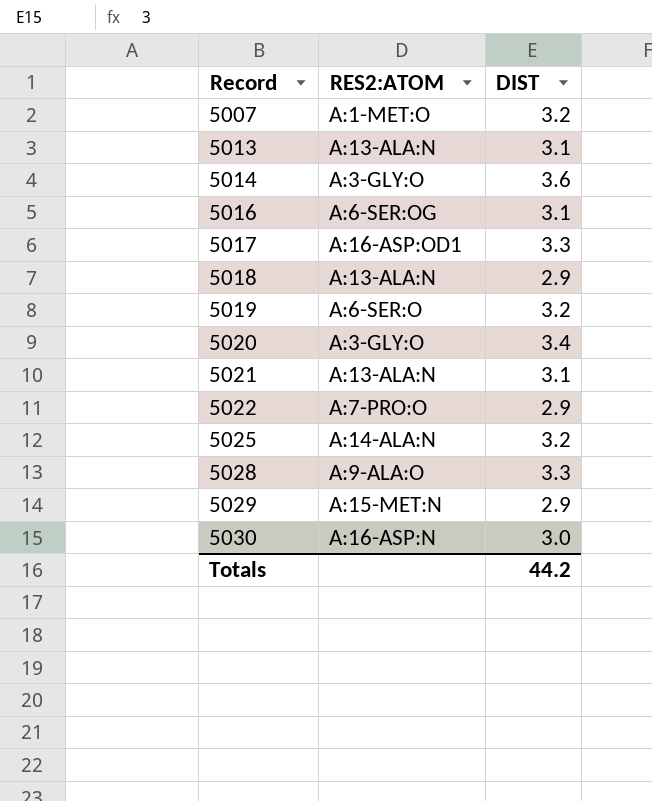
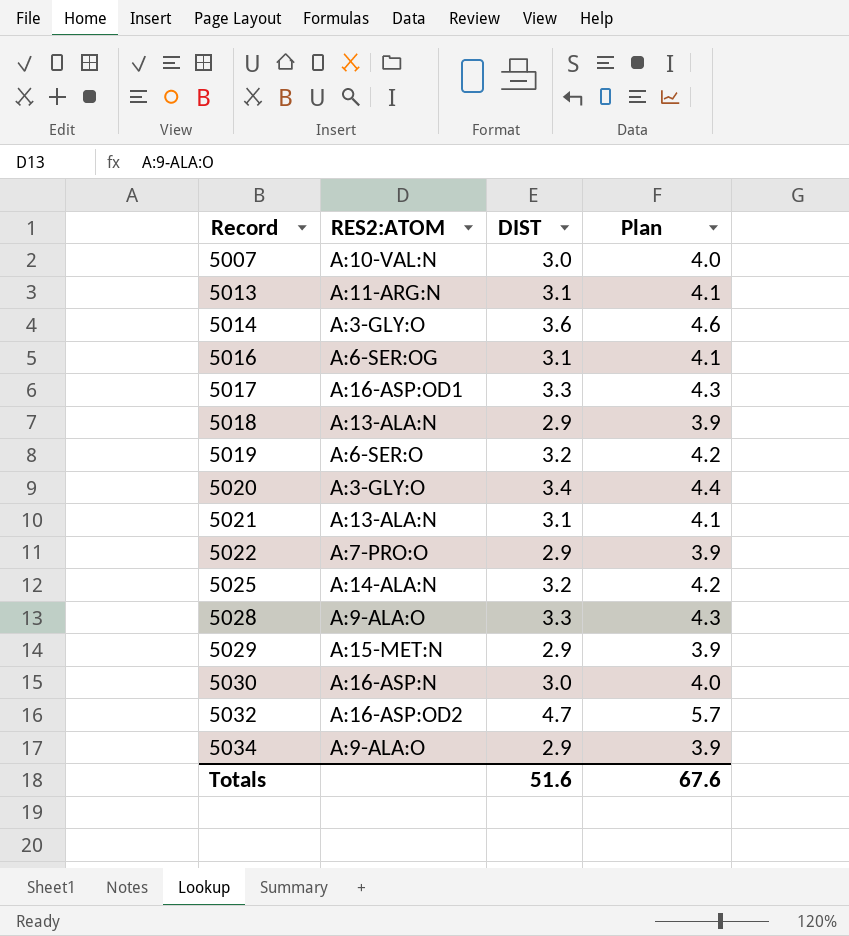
column Plan | formula: none -> [DIST] + 1
5007 | RES2:ATOM: A:1-MET:O -> A:10-VAL:N
5007 | DIST: 3.2 -> 3.0
5013 | RES2:ATOM: A:13-ALA:N -> A:11-ARG:N
row 5032: none -> A:16-ASP:OD2 | 4.7 | 5.7
row 5034: none -> A:9-ALA:O | 2.9 | 3.9
Totals | DIST: 44.2 -> 51.6

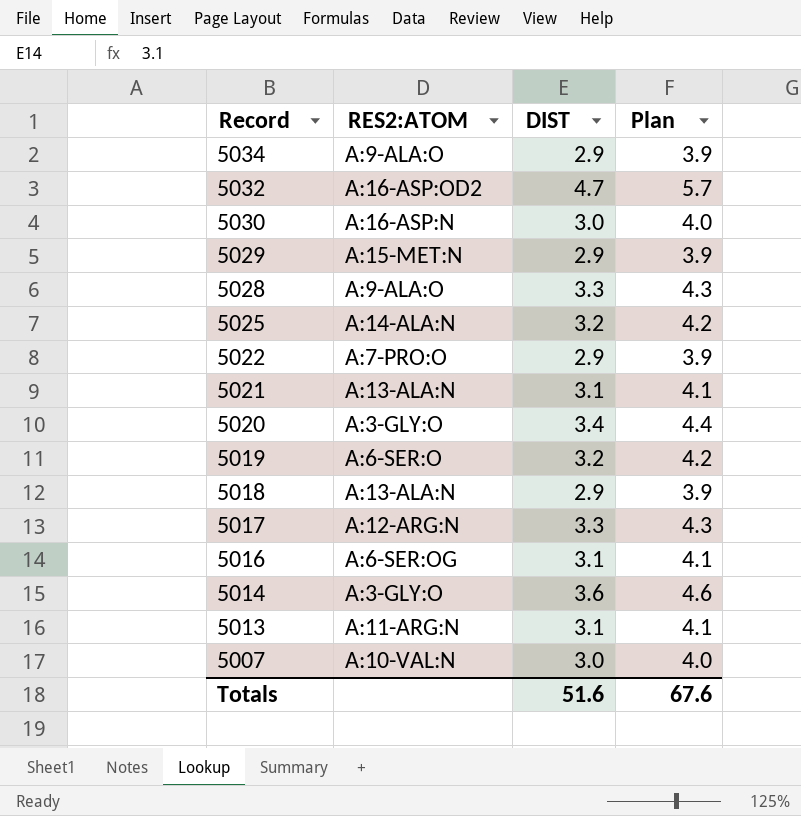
row order: Record ascending -> Record descending
5017 | RES2:ATOM: A:16-ASP:OD1 -> A:12-ARG:N

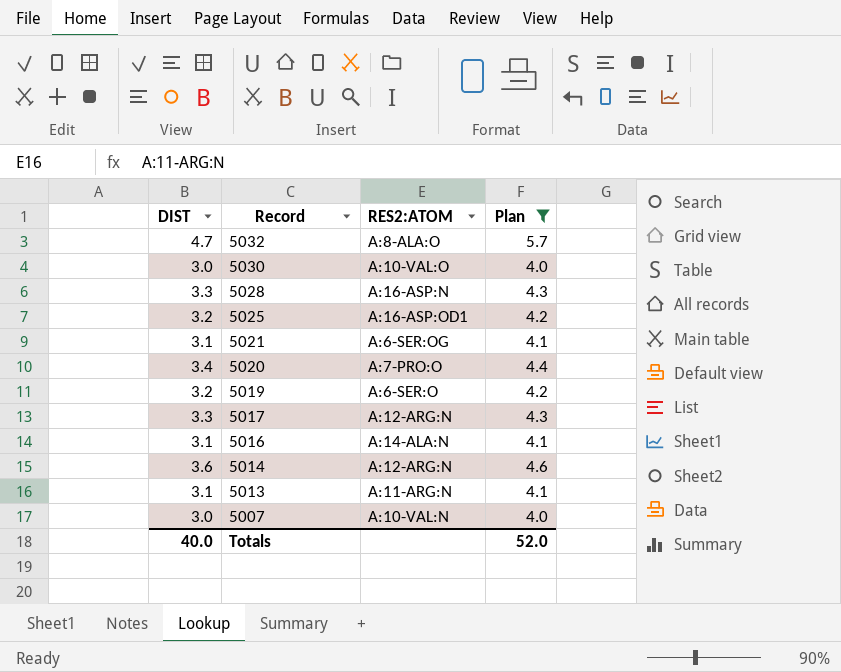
filter: none -> Plan != 3.9
column DIST | position: 3 -> 1
5032 | RES2:ATOM: A:16-ASP:OD2 -> A:8-ALA:O
5030 | RES2:ATOM: A:16-ASP:N -> A:10-VAL:O
5028 | RES2:ATOM: A:9-ALA:O -> A:16-ASP:N
5025 | RES2:ATOM: A:14-ALA:N -> A:16-ASP:OD1
5021 | RES2:ATOM: A:13-ALA:N -> A:6-SER:OG
5020 | RES2:ATOM: A:3-GLY:O -> A:7-PRO:O
5016 | RES2:ATOM: A:6-SER:OG -> A:14-ALA:N
5014 | RES2:ATOM: A:3-GLY:O -> A:12-ARG:N
Totals | DIST: 51.6 -> 40.0
Totals | Plan: 67.6 -> 52.0

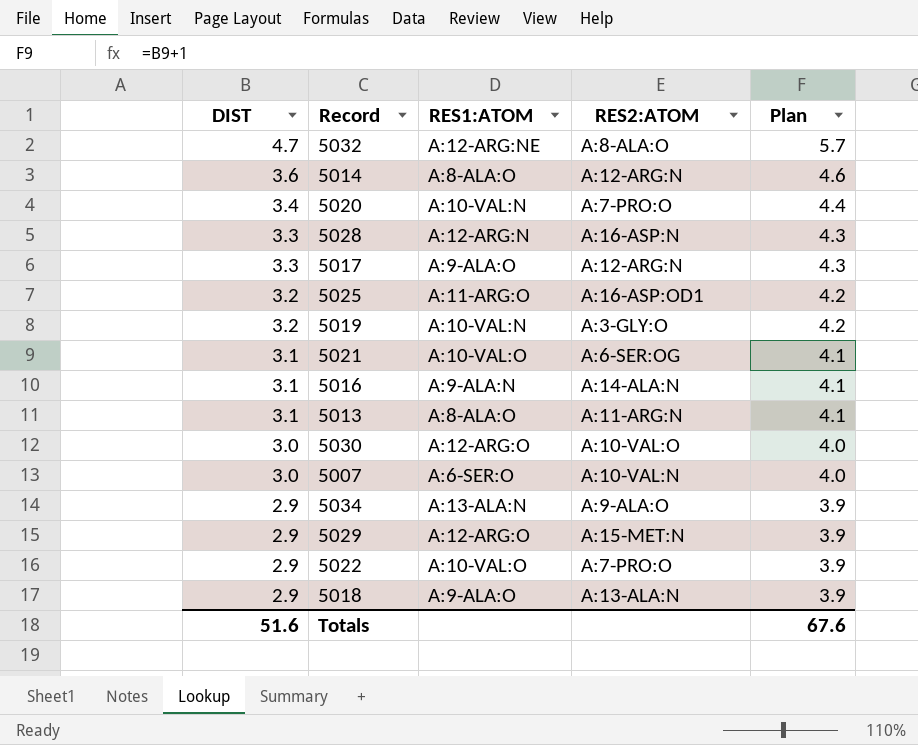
filter: Plan != 3.9 -> none
row order: Record descending -> DIST descending
column RES1:ATOM | position: none -> 3
5019 | RES2:ATOM: A:6-SER:O -> A:3-GLY:O
Totals | DIST: 40.0 -> 51.6
Totals | Plan: 52.0 -> 67.6

